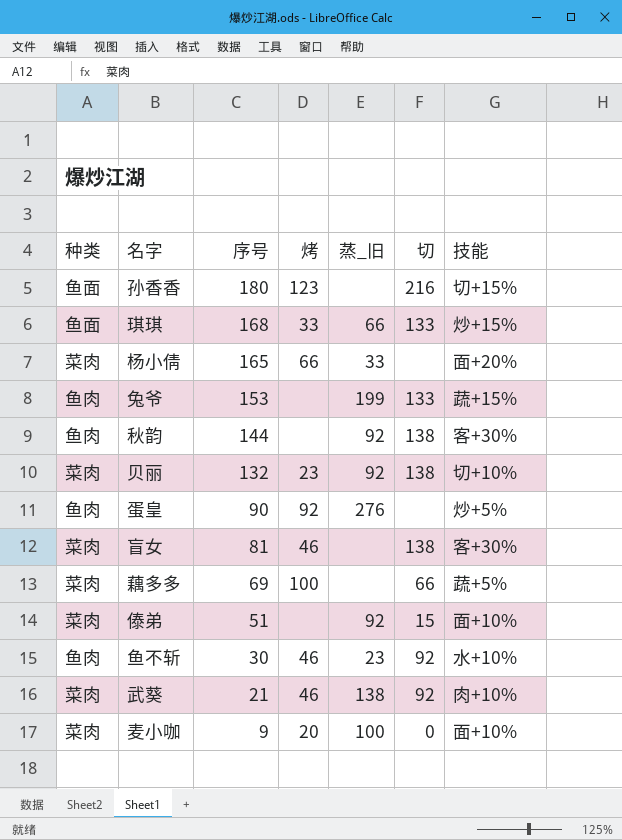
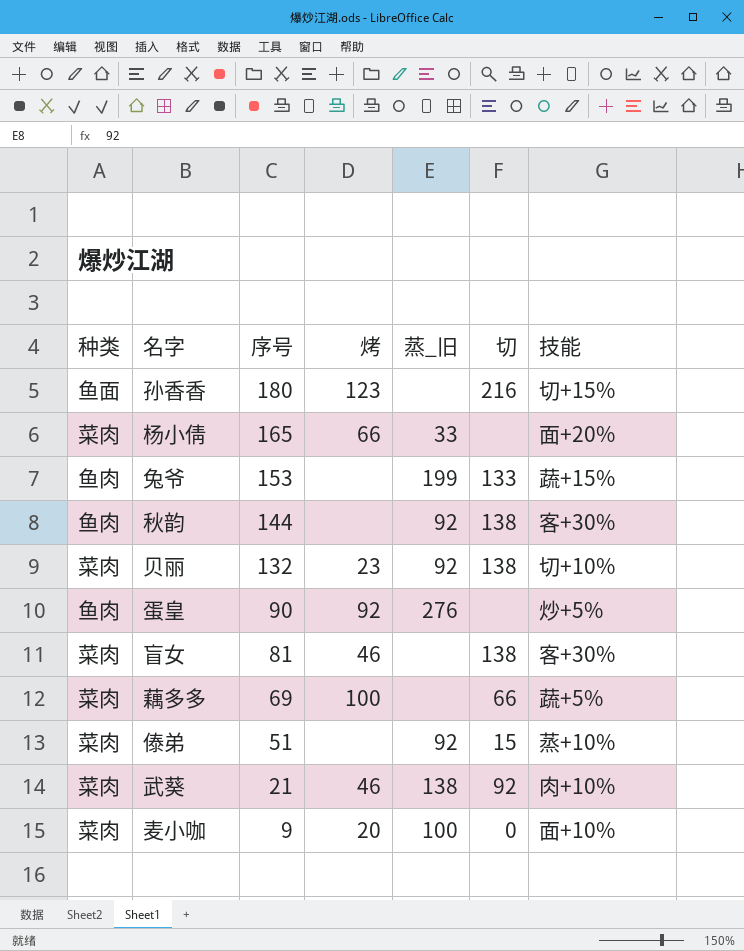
row 琪琪: 鱼面 | 168 | 33 | 66 | 133 | 炒+15% -> none
row 鱼不斩: 鱼肉 | 30 | 46 | 23 | 92 | 水+10% -> none
傣弟 | 技能: 面+10% -> 蒸+10%

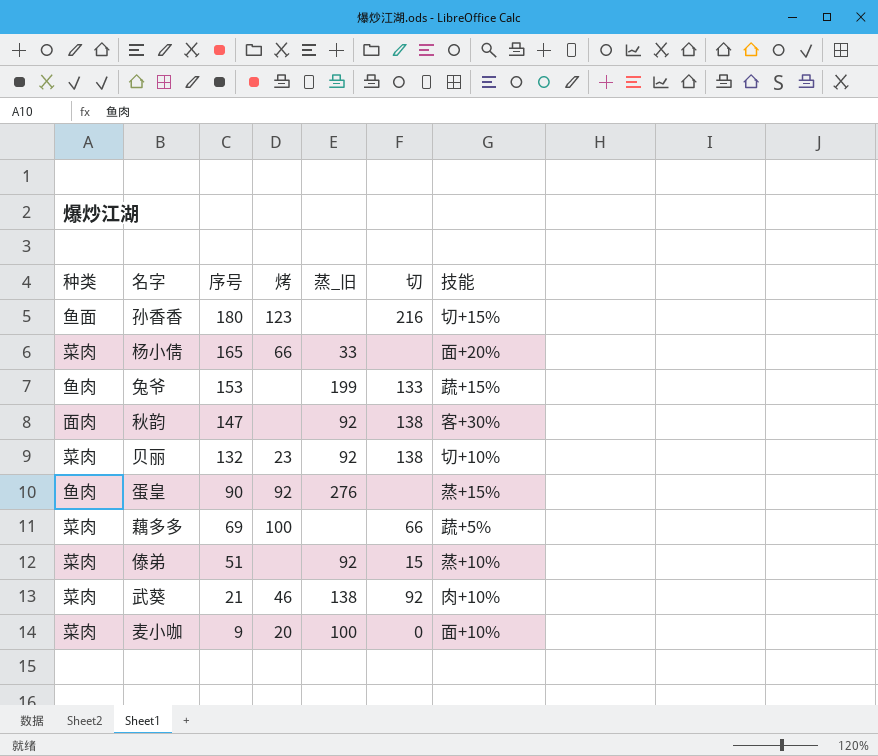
row 盲女: 菜肉 | 81 | 46 | none | 138 | 客+30% -> none
秋韵 | 种类: 鱼肉 -> 面肉
秋韵 | 序号: 144 -> 147
蛋皇 | 技能: 炒+5% -> 蒸+15%

